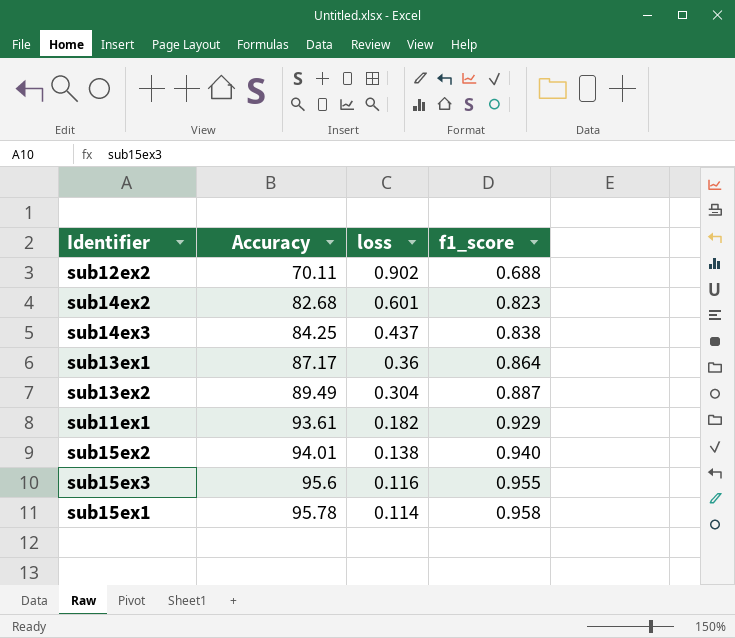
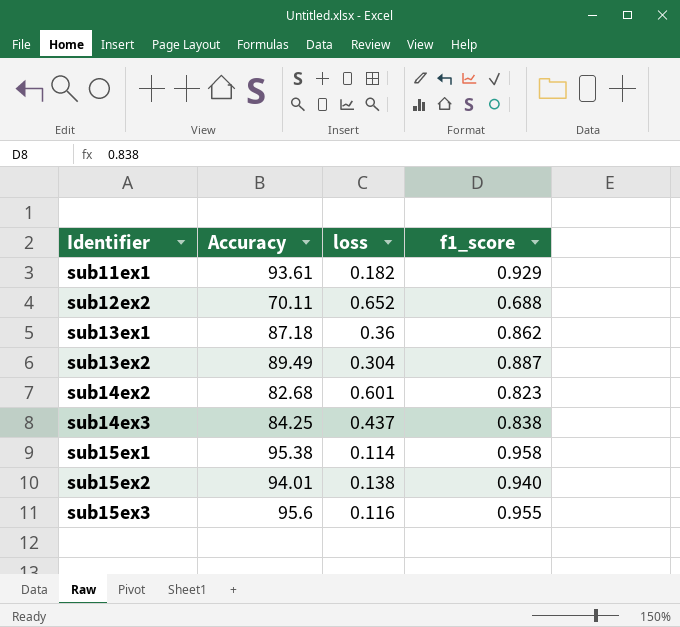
row order: Accuracy ascending -> Identifier ascending
sub12ex2 | loss: 0.902 -> 0.652
sub13ex1 | Accuracy: 87.17 -> 87.18
sub13ex1 | f1_score: 0.864 -> 0.862
sub15ex1 | Accuracy: 95.78 -> 95.38

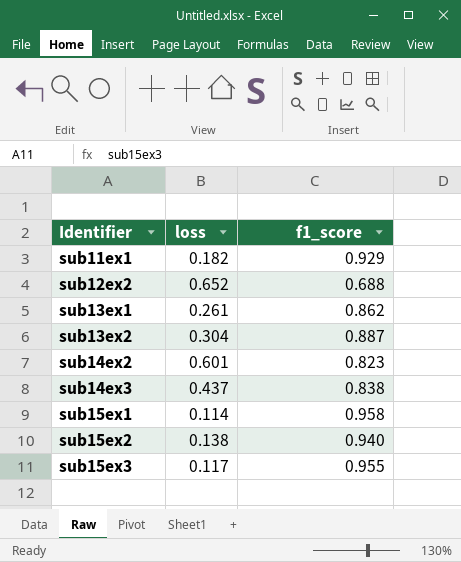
column Accuracy | position: 2 -> none
sub13ex1 | loss: 0.36 -> 0.261
sub15ex3 | loss: 0.116 -> 0.117

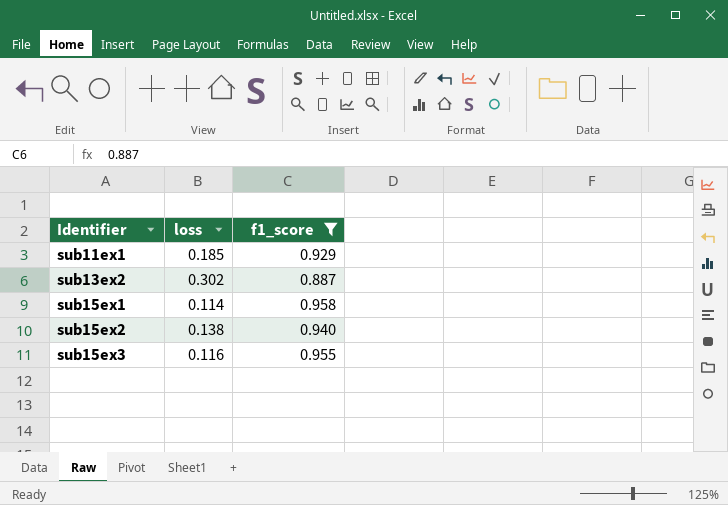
filter: none -> f1_score >= 0.887
sub11ex1 | loss: 0.182 -> 0.185
sub13ex2 | loss: 0.304 -> 0.302
sub15ex3 | loss: 0.117 -> 0.116

